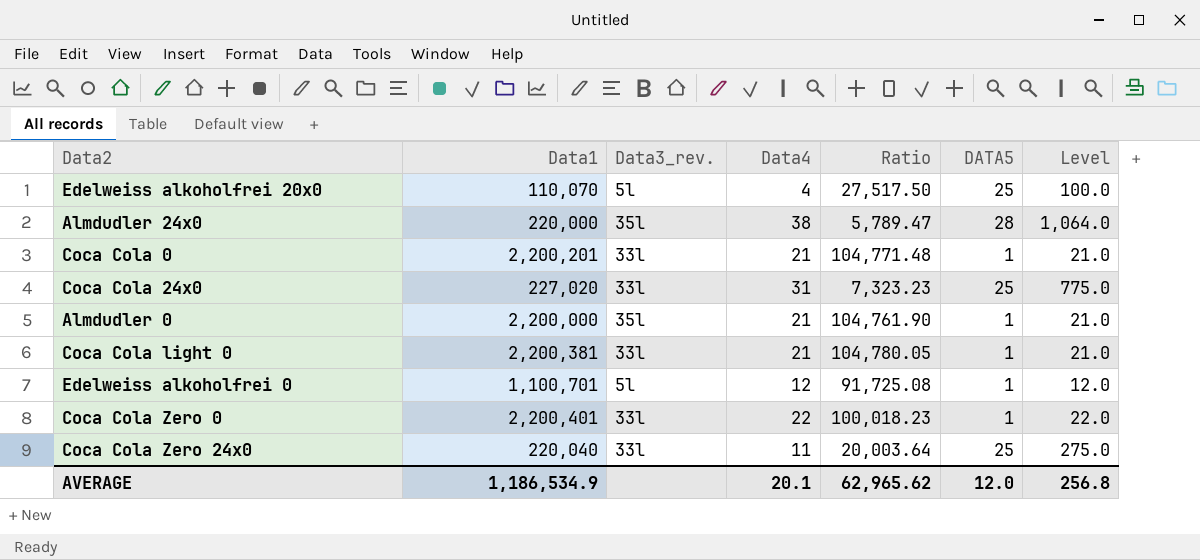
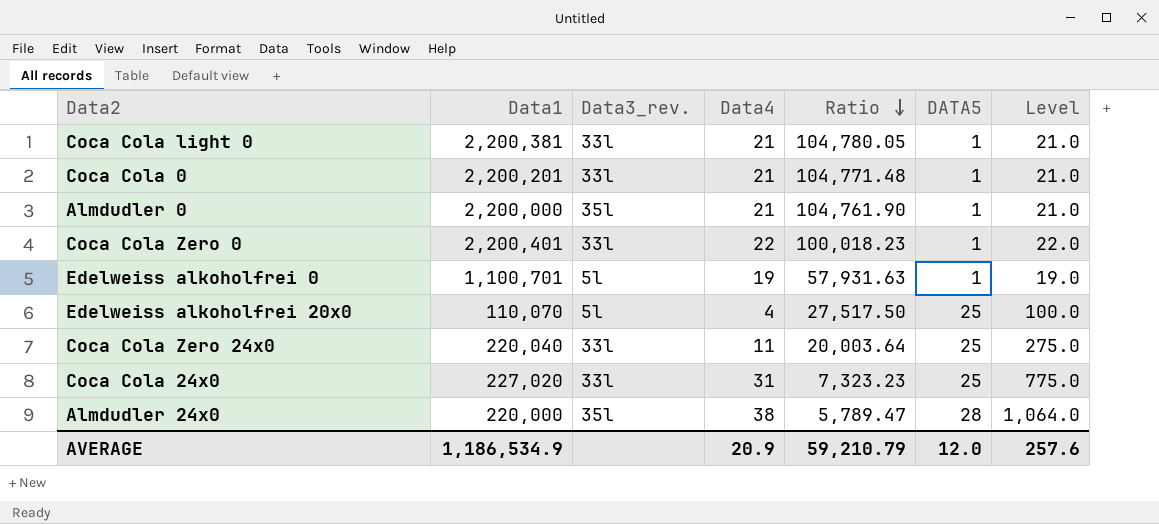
row order: none -> Ratio descending
Edelweiss alkoholfrei 0 | Data4: 12 -> 19
Edelweiss alkoholfrei 0 | Ratio: 91,725.08 -> 57,931.63
Edelweiss alkoholfrei 0 | Level: 12.0 -> 19.0
AVERAGE | Data4: 20.1 -> 20.9
AVERAGE | Ratio: 62,965.62 -> 59,210.79
AVERAGE | Level: 256.8 -> 257.6

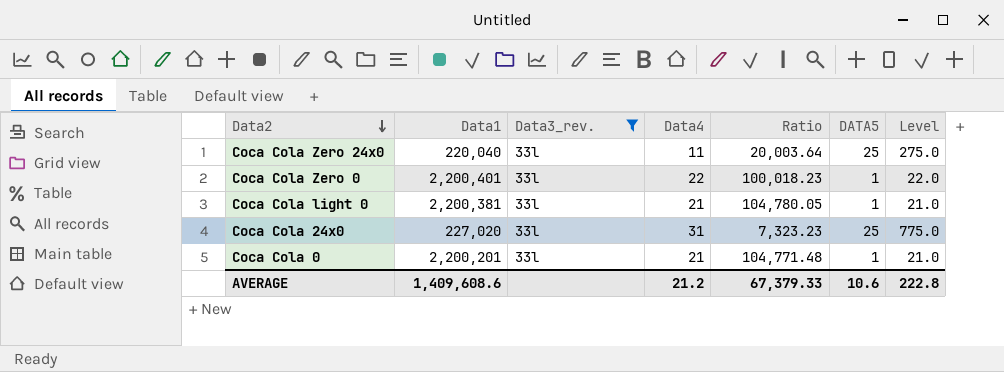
filter: none -> Data3_rev. = 33l
row order: Ratio descending -> Data2 descending
AVERAGE | Data1: 1,186,534.9 -> 1,409,608.6
AVERAGE | Data4: 20.9 -> 21.2
AVERAGE | Ratio: 59,210.79 -> 67,379.33
AVERAGE | DATA5: 12.0 -> 10.6
AVERAGE | Level: 257.6 -> 222.8

